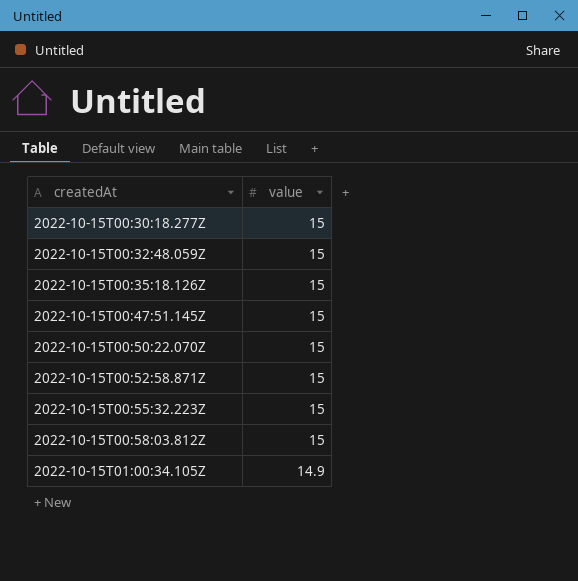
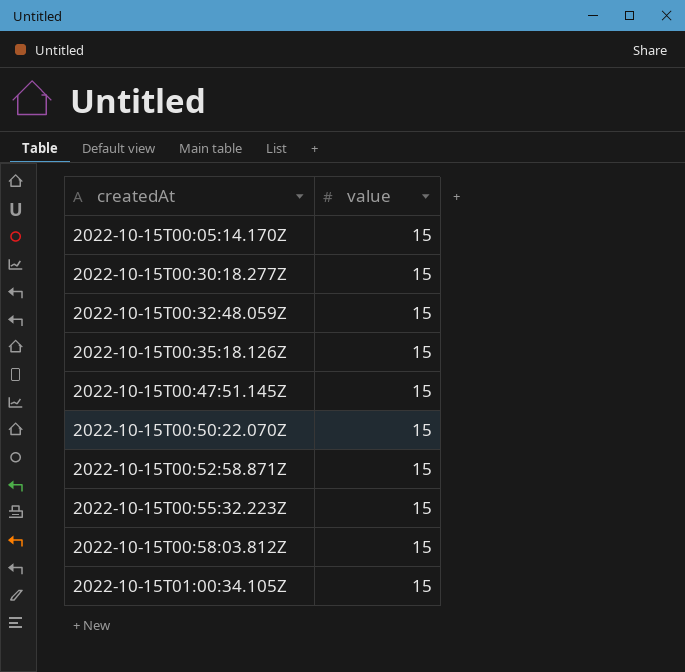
row 2022-10-15T00:05:14.170Z: none -> 15
2022-10-15T01:00:34.105Z | value: 14.9 -> 15

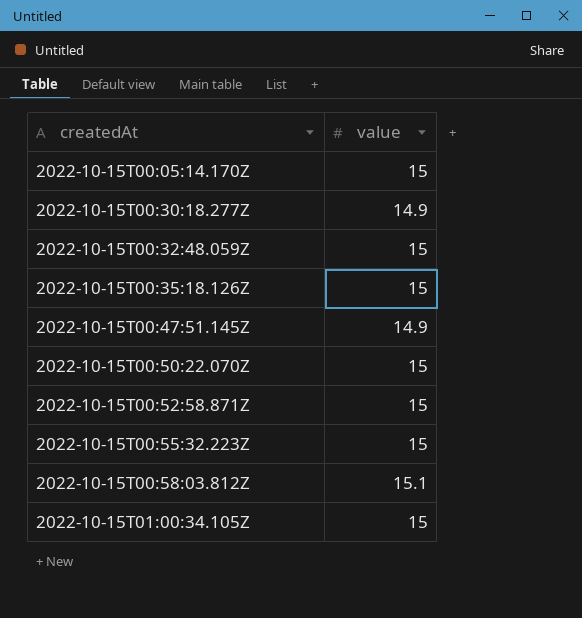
2022-10-15T00:30:18.277Z | value: 15 -> 14.9
2022-10-15T00:47:51.145Z | value: 15 -> 14.9
2022-10-15T00:58:03.812Z | value: 15 -> 15.1

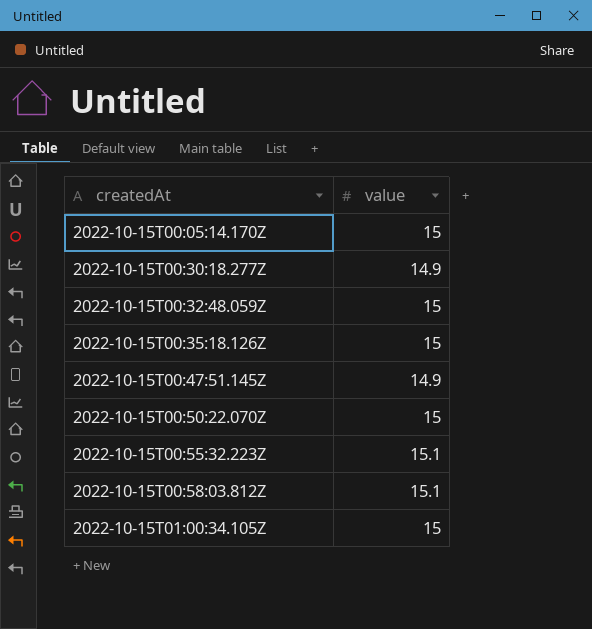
row 2022-10-15T00:52:58.871Z: 15 -> none
2022-10-15T00:55:32.223Z | value: 15 -> 15.1

